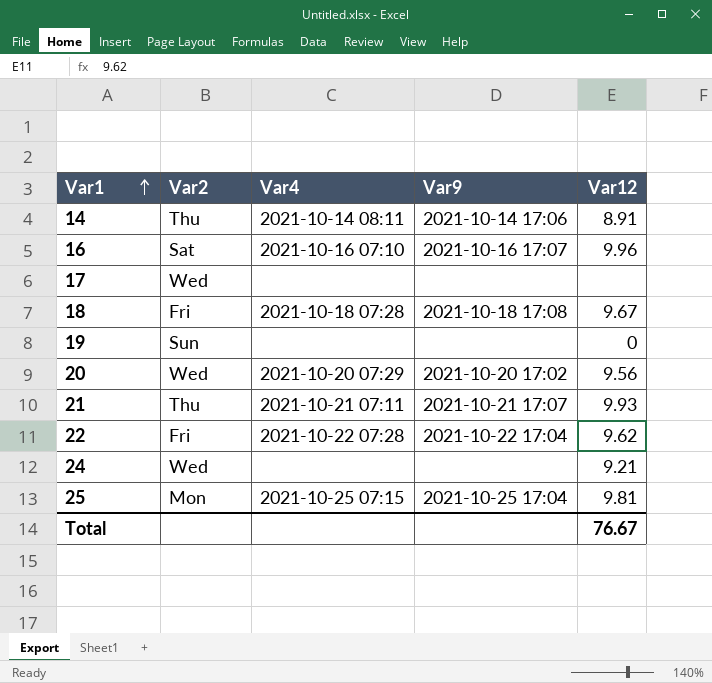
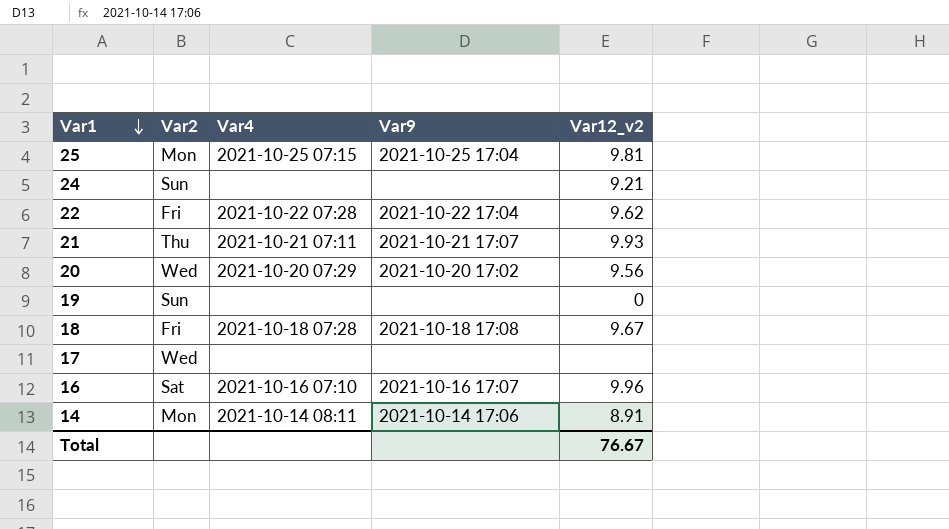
row order: Var1 ascending -> Var1 descending
column name: Var12 -> Var12_v2
24 | Var2: Wed -> Sun
14 | Var2: Thu -> Mon

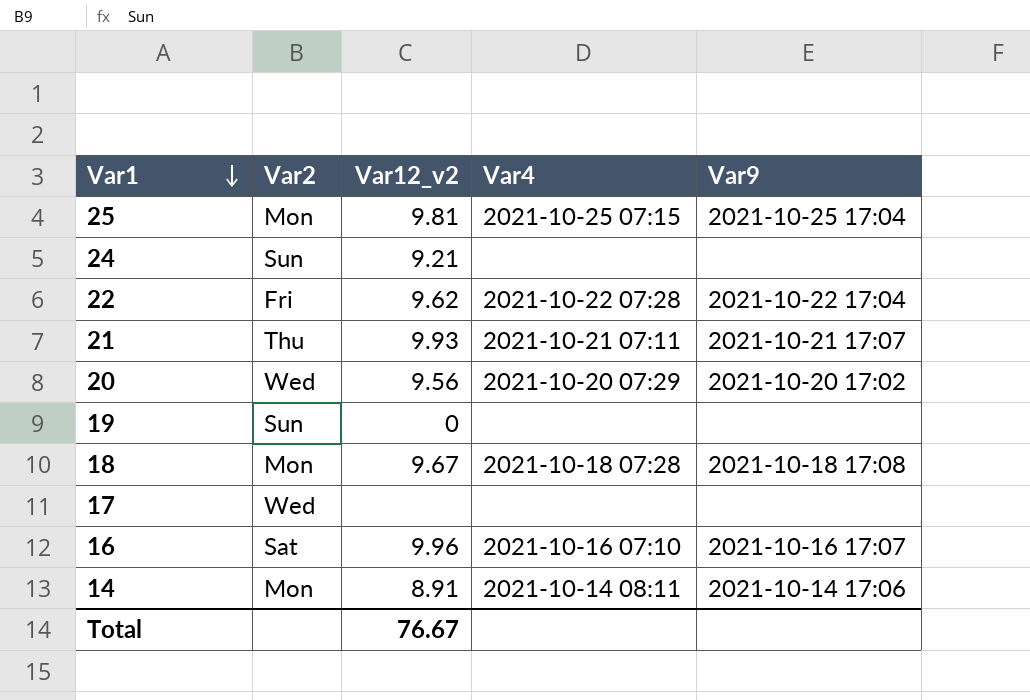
column Var12_v2 | position: 5 -> 3
18 | Var2: Fri -> Mon

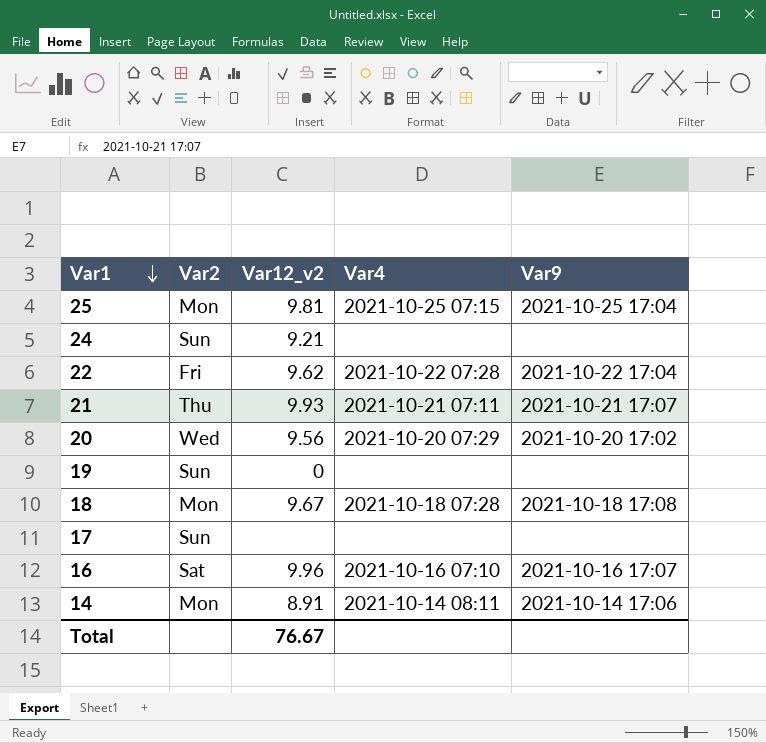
17 | Var2: Wed -> Sun

